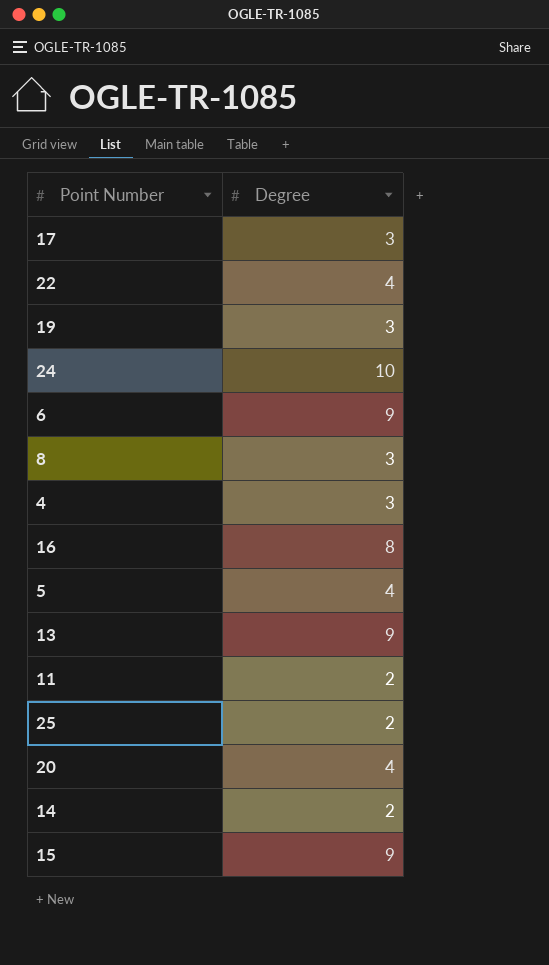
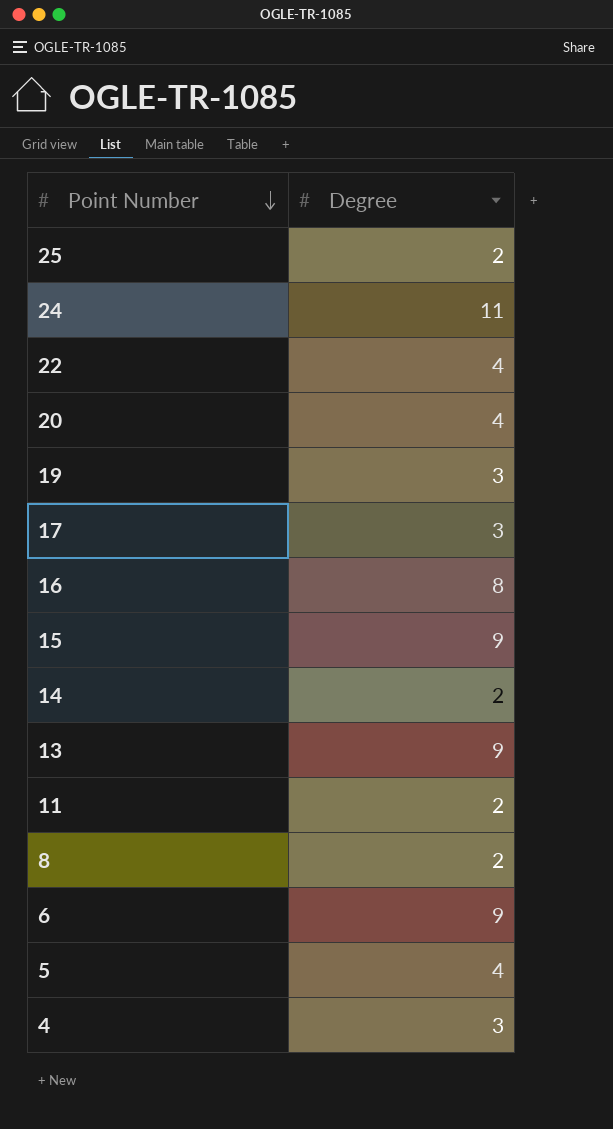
row order: none -> Point Number descending
24 | Degree: 10 -> 11
8 | Degree: 3 -> 2

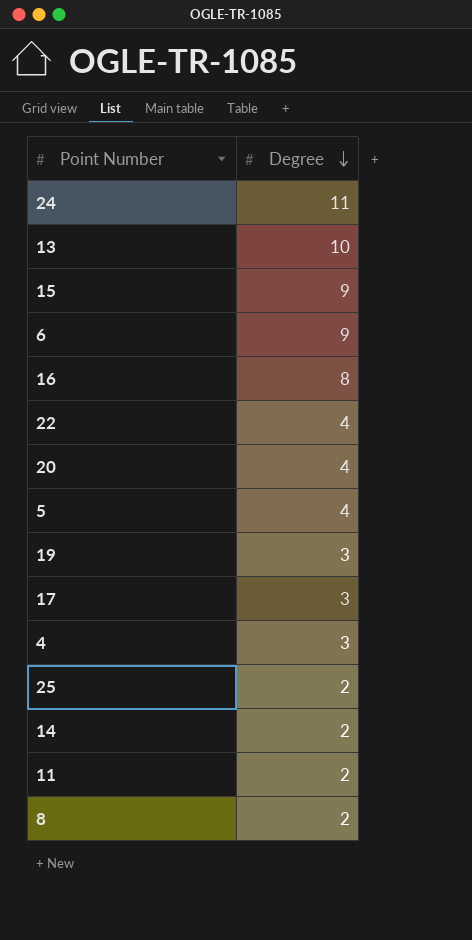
row order: Point Number descending -> Degree descending
13 | Degree: 9 -> 10

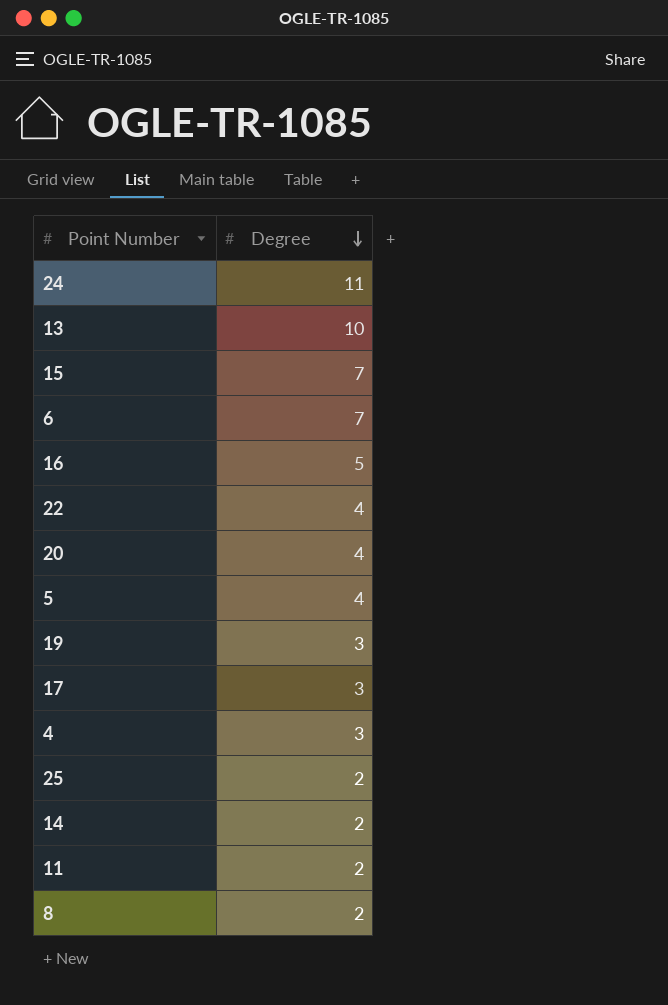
15 | Degree: 9 -> 7
6 | Degree: 9 -> 7
16 | Degree: 8 -> 5

